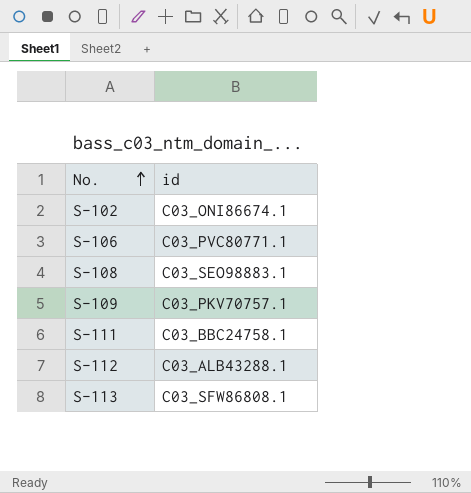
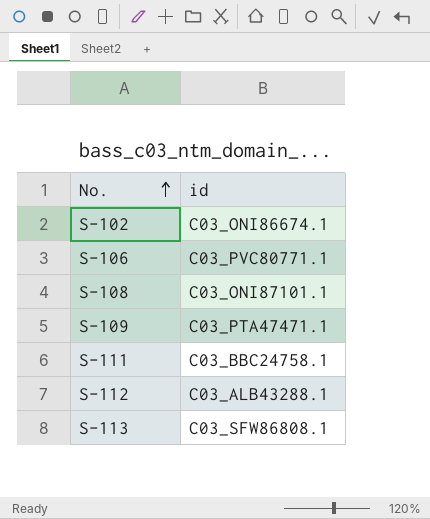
S-108 | id: C03_SEO98883.1 -> C03_ONI87101.1
S-109 | id: C03_PKV70757.1 -> C03_PTA47471.1

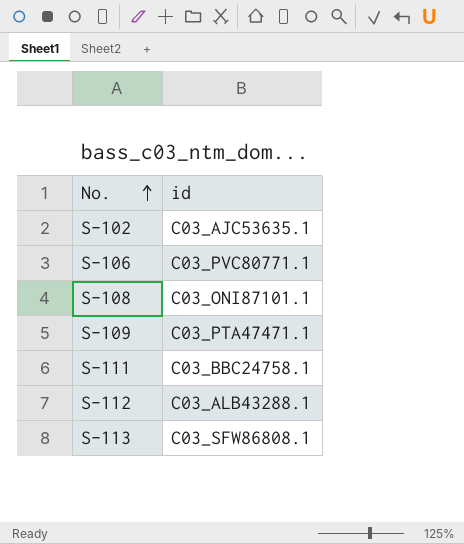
S-102 | id: C03_ONI86674.1 -> C03_AJC53635.1

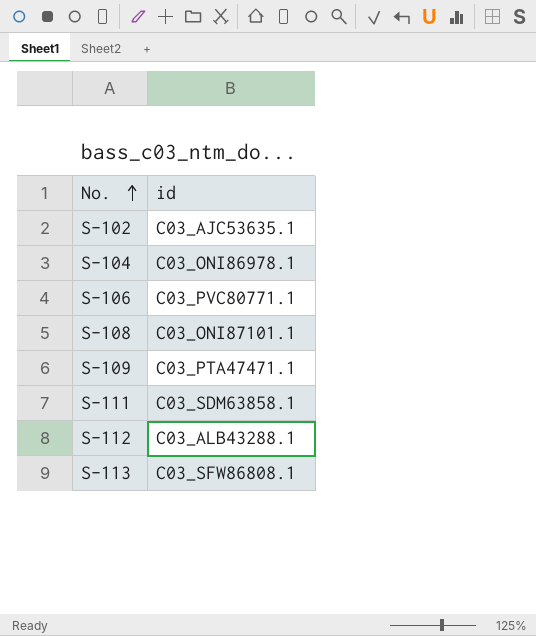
row S-104: none -> C03_ONI86978.1
S-111 | id: C03_BBC24758.1 -> C03_SDM63858.1

